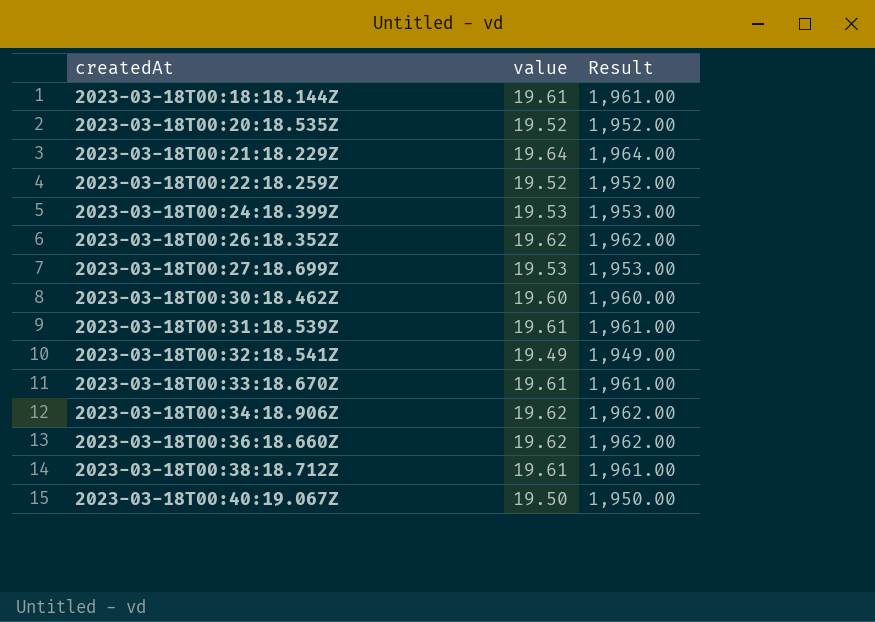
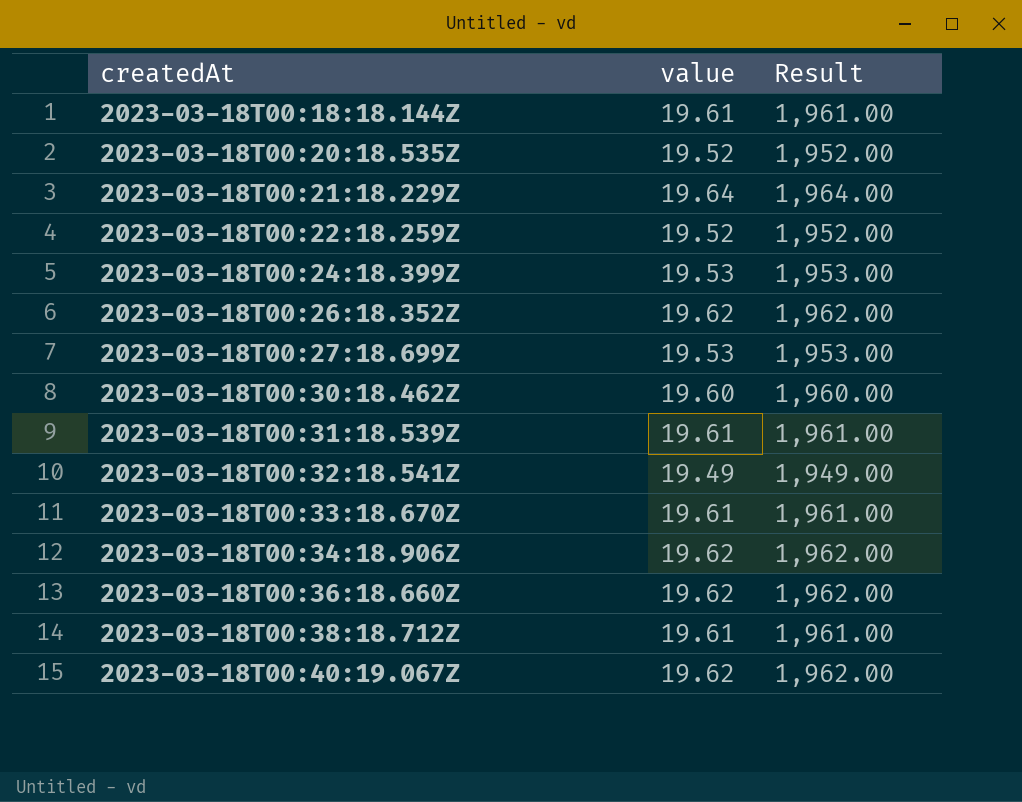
2023-03-18T00:40:19.067Z | value: 19.50 -> 19.62
2023-03-18T00:40:19.067Z | Result: 1,950.00 -> 1,962.00

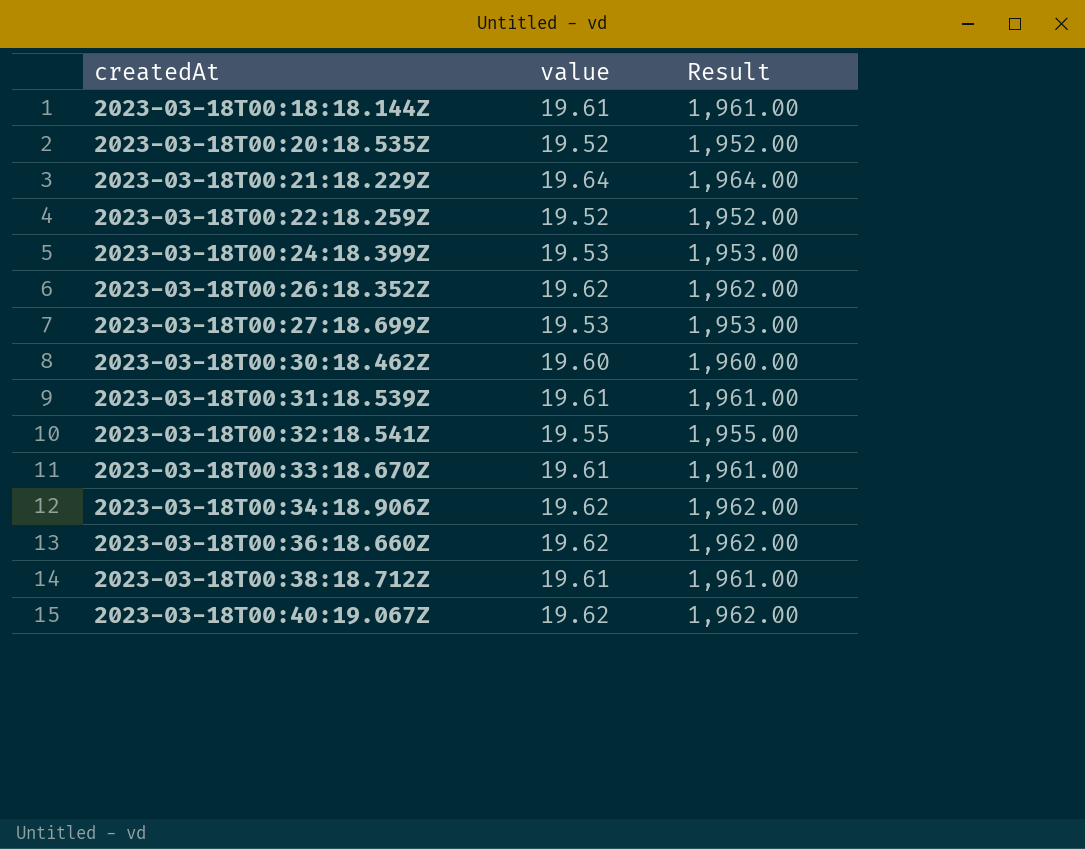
2023-03-18T00:32:18.541Z | value: 19.49 -> 19.55
2023-03-18T00:32:18.541Z | Result: 1,949.00 -> 1,955.00

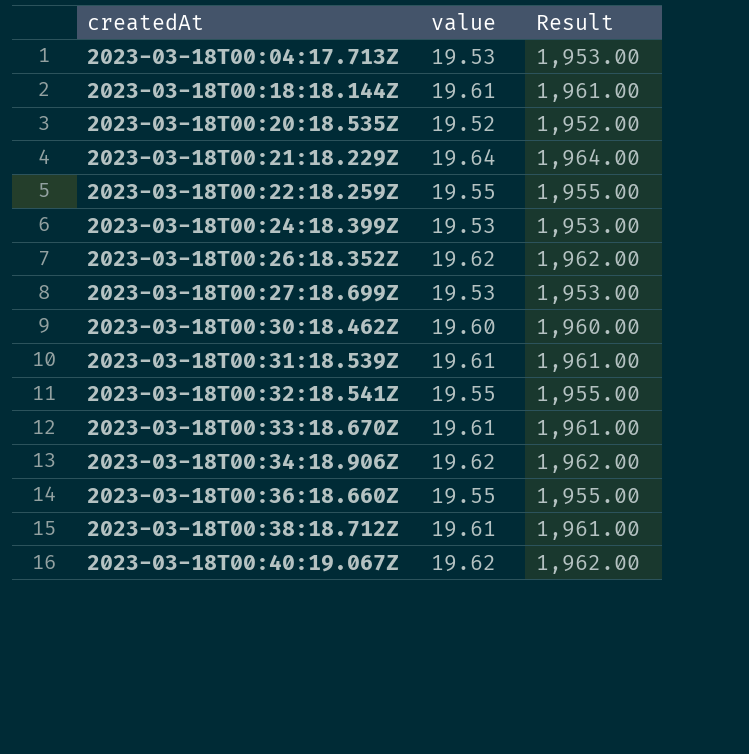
row 2023-03-18T00:04:17.713Z: none -> 19.53 | 1,953.00
2023-03-18T00:22:18.259Z | value: 19.52 -> 19.55
2023-03-18T00:22:18.259Z | Result: 1,952.00 -> 1,955.00
2023-03-18T00:36:18.660Z | value: 19.62 -> 19.55
2023-03-18T00:36:18.660Z | Result: 1,962.00 -> 1,955.00

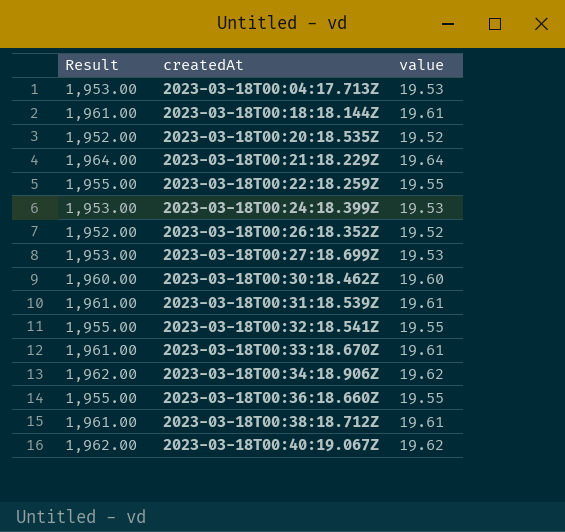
column Result | position: 3 -> 1
2023-03-18T00:26:18.352Z | Result: 1,962.00 -> 1,952.00
2023-03-18T00:26:18.352Z | value: 19.62 -> 19.52

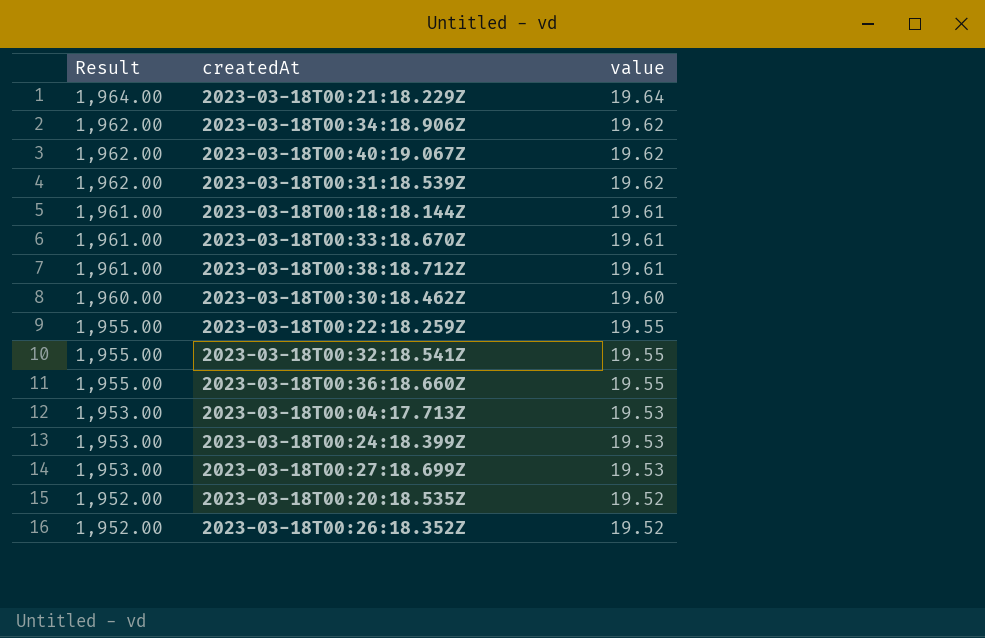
row order: createdAt ascending -> Result descending
2023-03-18T00:31:18.539Z | Result: 1,961.00 -> 1,962.00
2023-03-18T00:31:18.539Z | value: 19.61 -> 19.62

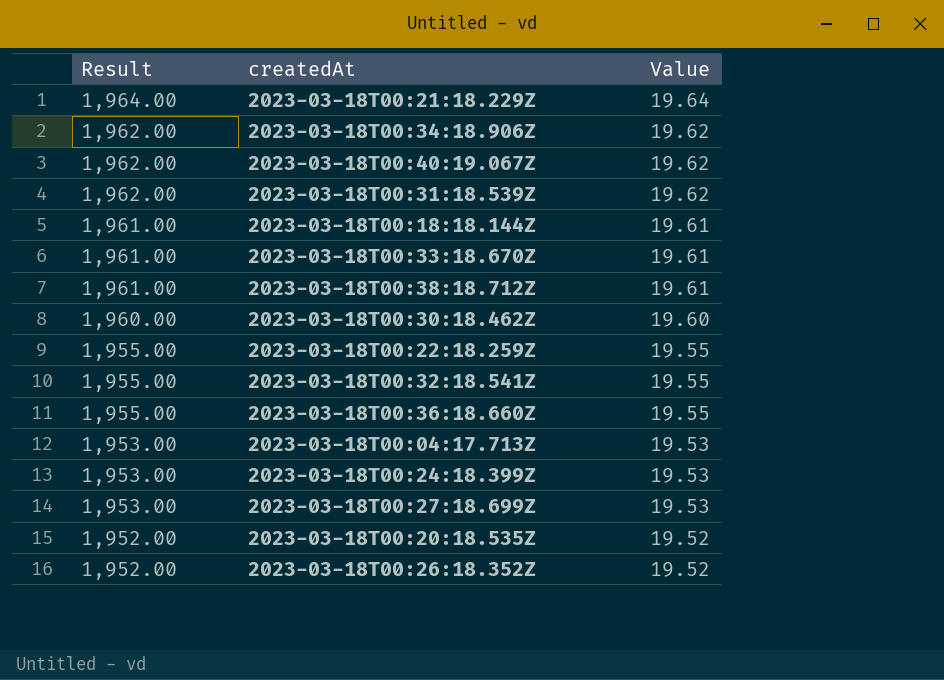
column name: value -> Value

